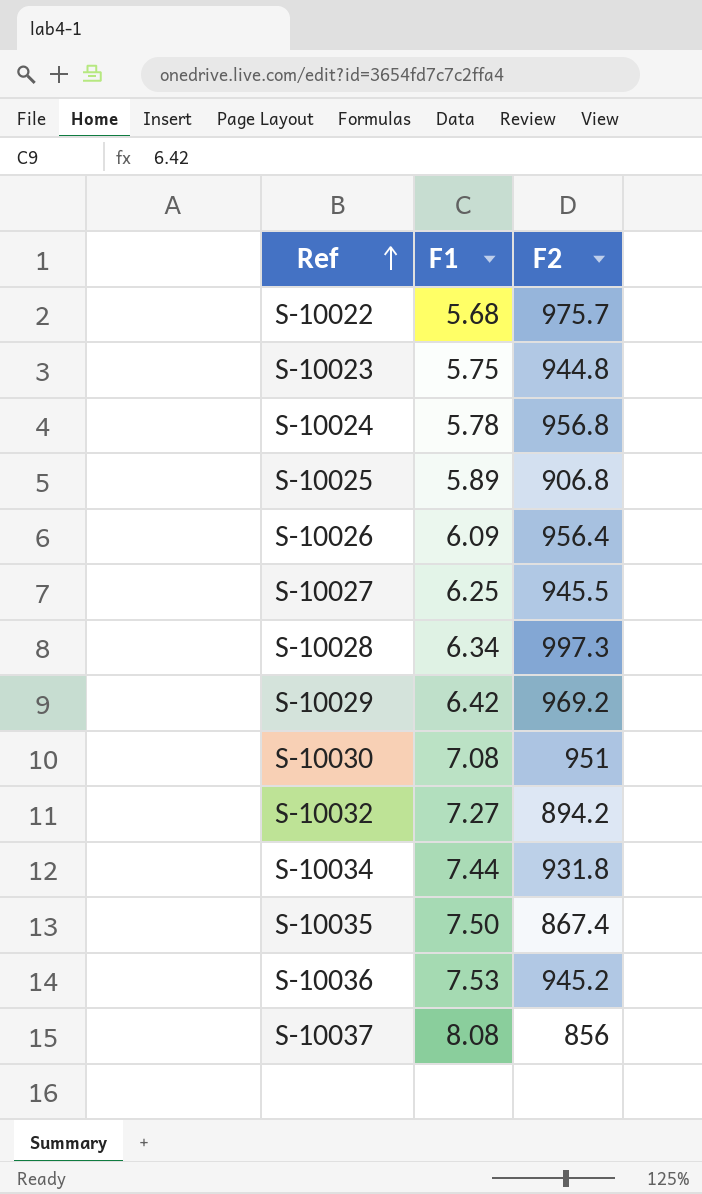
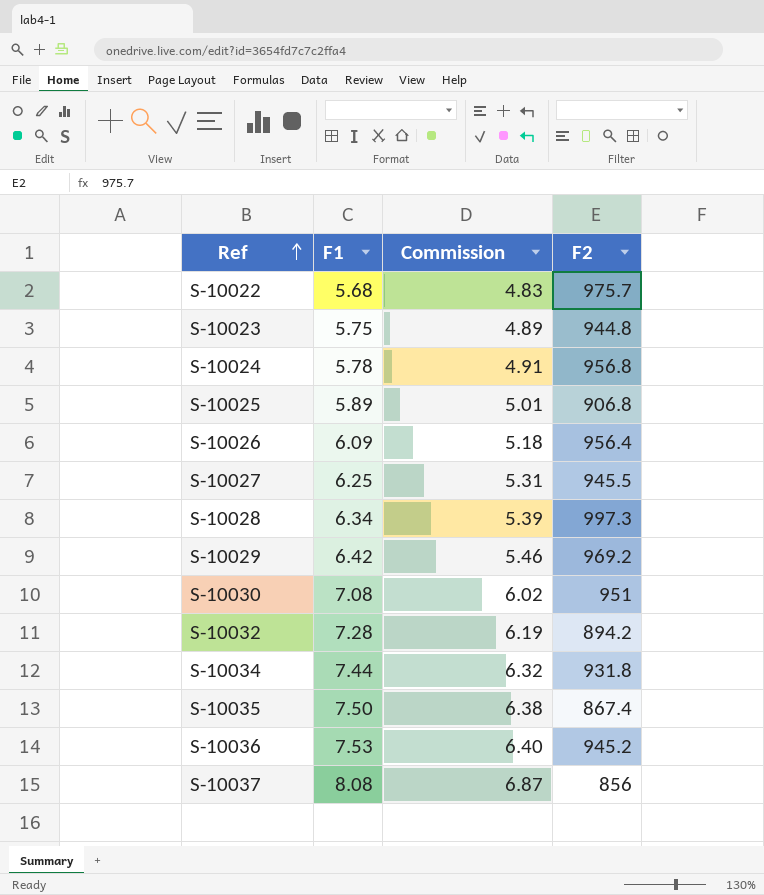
column Commission | formula: none -> [F1] * 0.85
S-10032 | F1: 7.27 -> 7.28

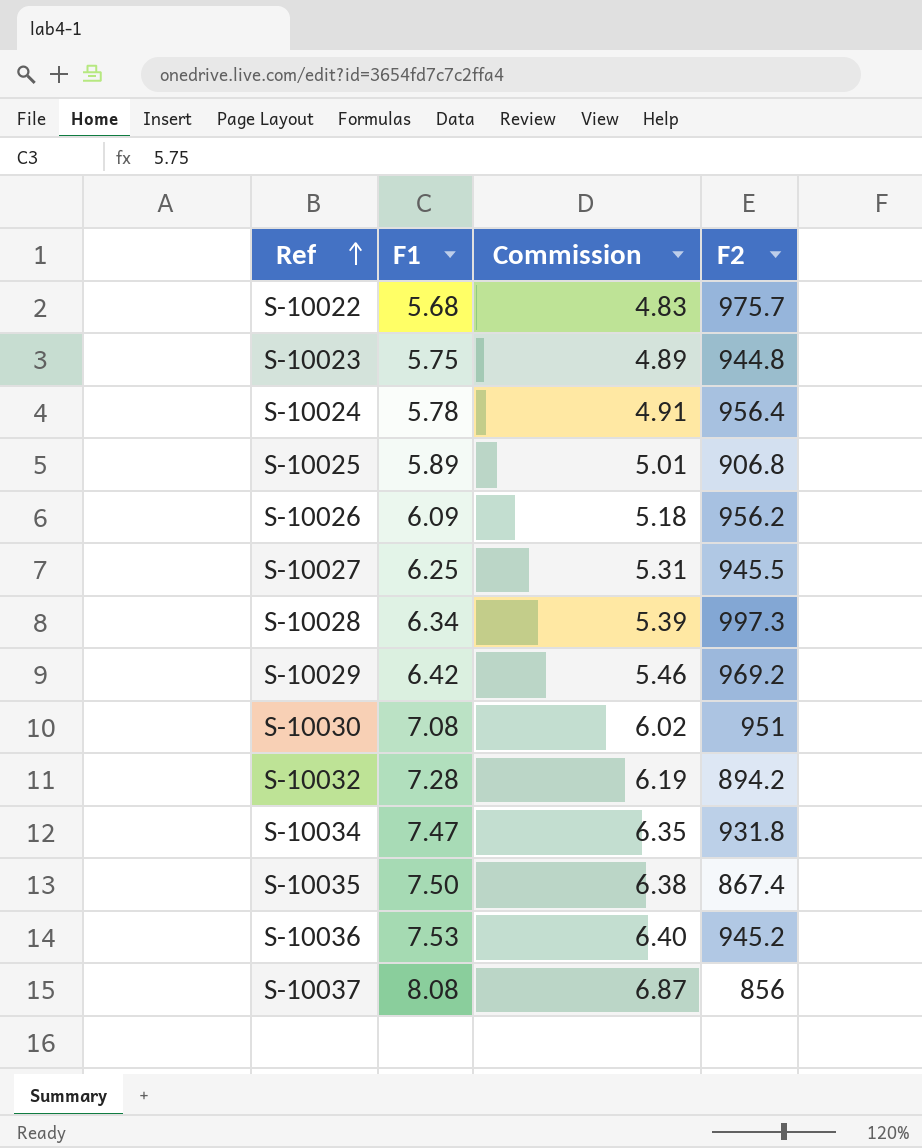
S-10024 | F2: 956.8 -> 956.4
S-10026 | F2: 956.4 -> 956.2
S-10034 | F1: 7.44 -> 7.47
S-10034 | Commission: 6.32 -> 6.35

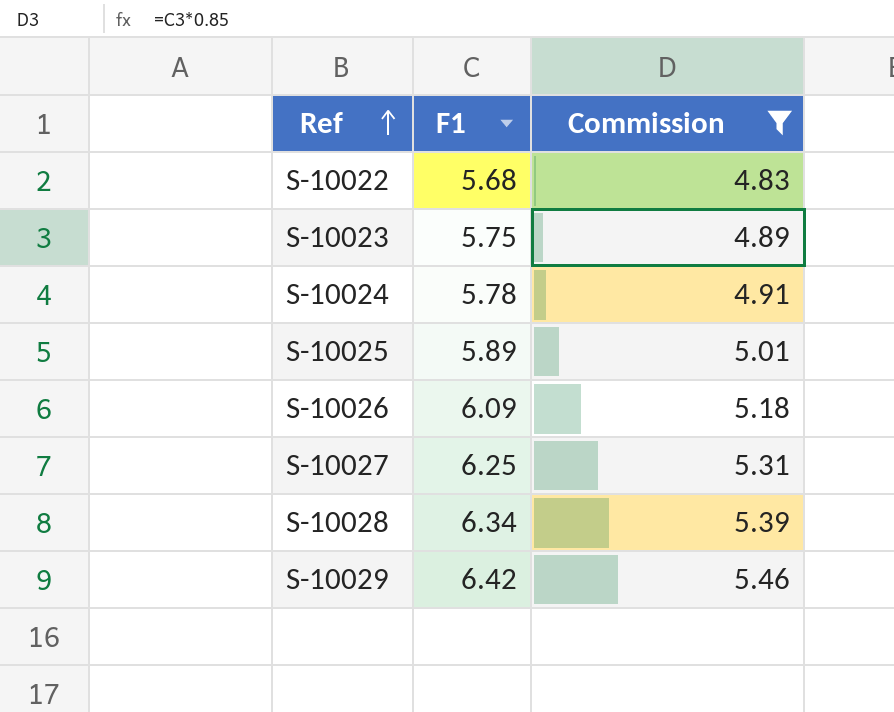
filter: none -> Commission <= 5.46
column F2 | position: 4 -> none

